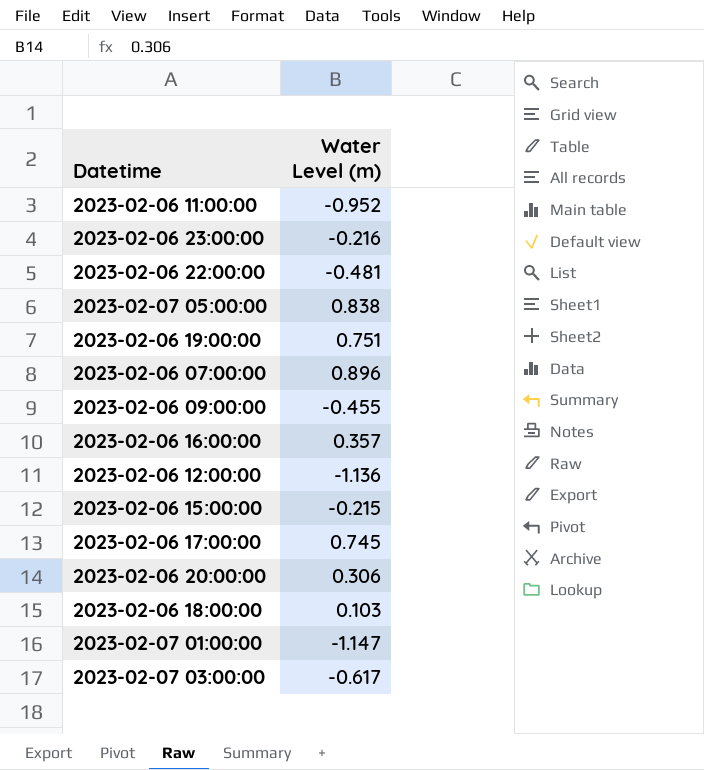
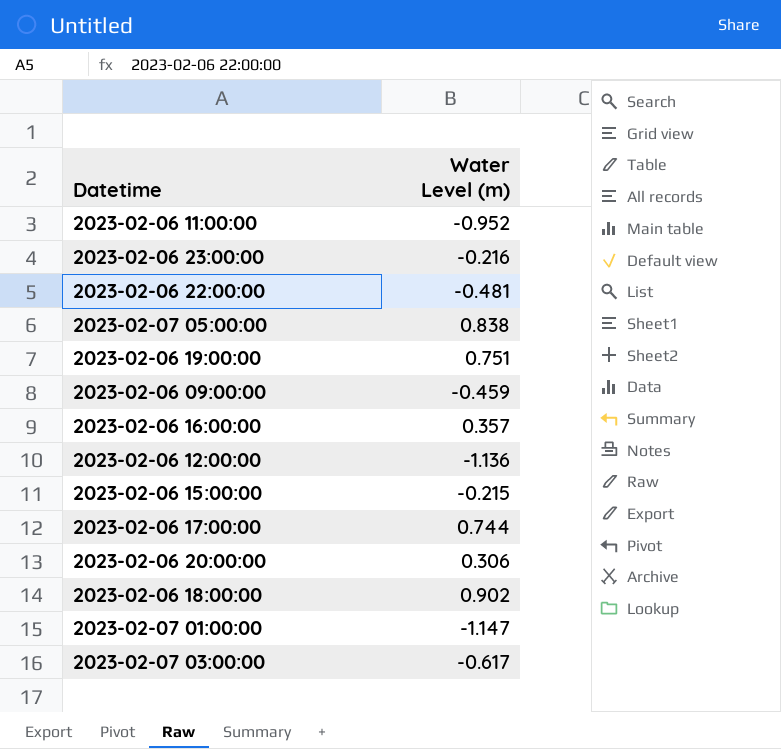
row 2023-02-06 07:00:00: 0.896 -> none
2023-02-06 09:00:00 | Water Level (m): -0.455 -> -0.459
2023-02-06 17:00:00 | Water Level (m): 0.745 -> 0.744
2023-02-06 18:00:00 | Water Level (m): 0.103 -> 0.902

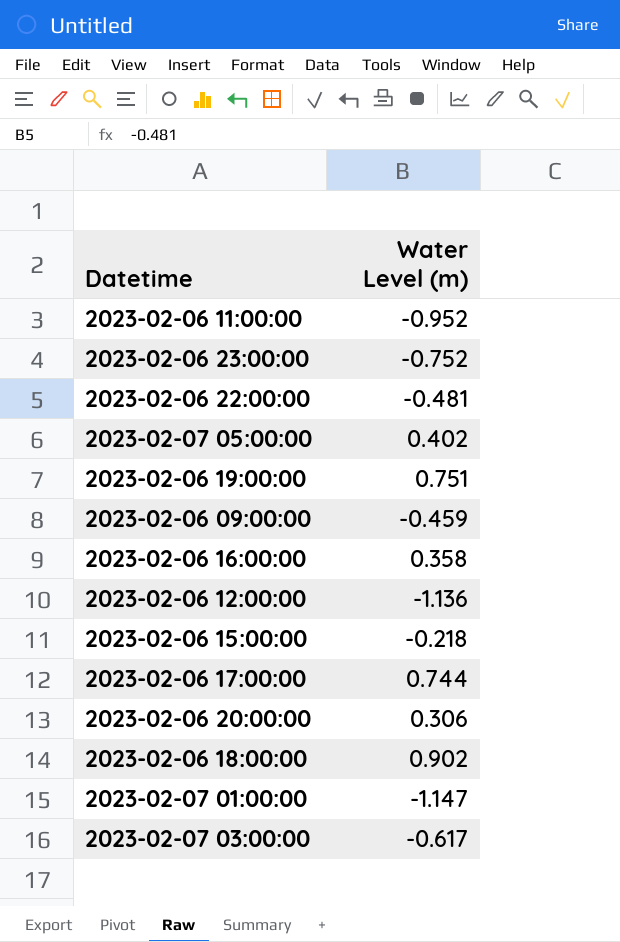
2023-02-06 23:00:00 | Water Level (m): -0.216 -> -0.752
2023-02-07 05:00:00 | Water Level (m): 0.838 -> 0.402
2023-02-06 16:00:00 | Water Level (m): 0.357 -> 0.358
2023-02-06 15:00:00 | Water Level (m): -0.215 -> -0.218

